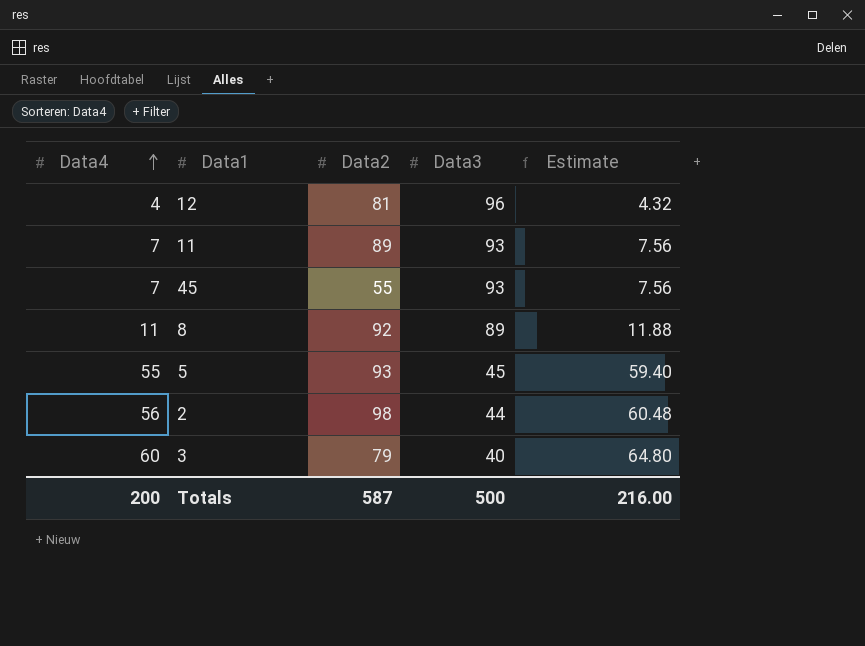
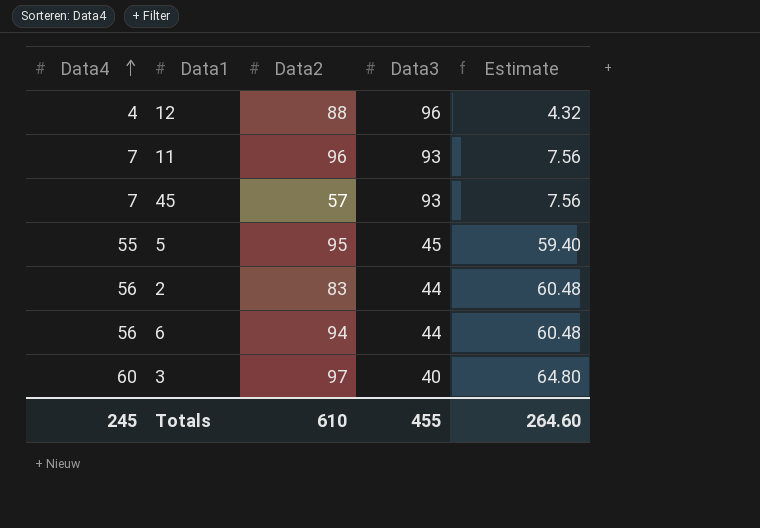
row 8: 11 | 92 | 89 | 11.88 -> none
12 | Data2: 81 -> 88
11 | Data2: 89 -> 96
45 | Data2: 55 -> 57
5 | Data2: 93 -> 95
2 | Data2: 98 -> 83
row 6: none -> 56 | 94 | 44 | 60.48
3 | Data2: 79 -> 97
Totals | Data4: 200 -> 245
Totals | Data2: 587 -> 610
Totals | Data3: 500 -> 455
Totals | Estimate: 216.00 -> 264.60

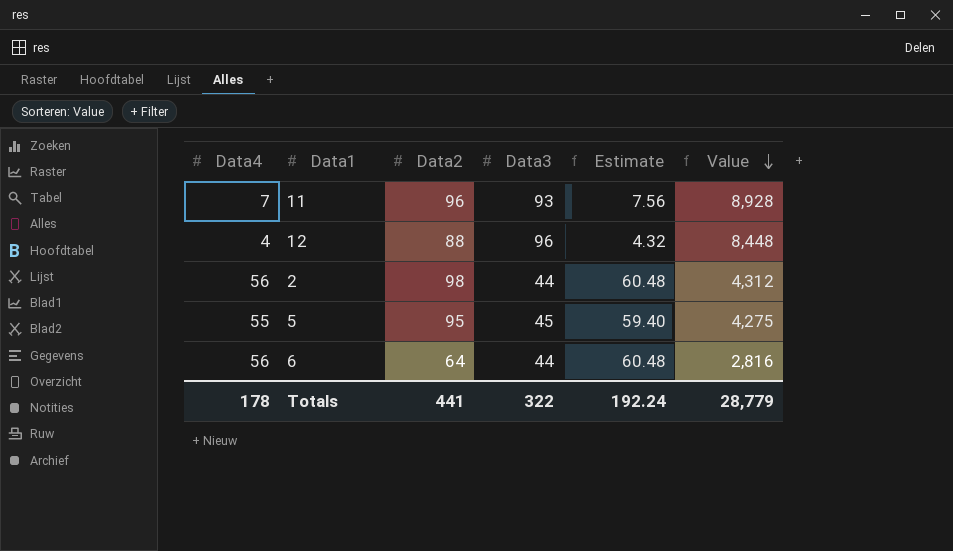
row order: Data4 ascending -> Value descending
column Value | formula: none -> [Data2] * [Data3]
row 45: 7 | 57 | 93 | 7.56 -> none
row 3: 60 | 97 | 40 | 64.80 -> none
2 | Data2: 83 -> 98
6 | Data2: 94 -> 64
Totals | Data4: 245 -> 178
Totals | Data2: 610 -> 441
Totals | Data3: 455 -> 322
Totals | Estimate: 264.60 -> 192.24

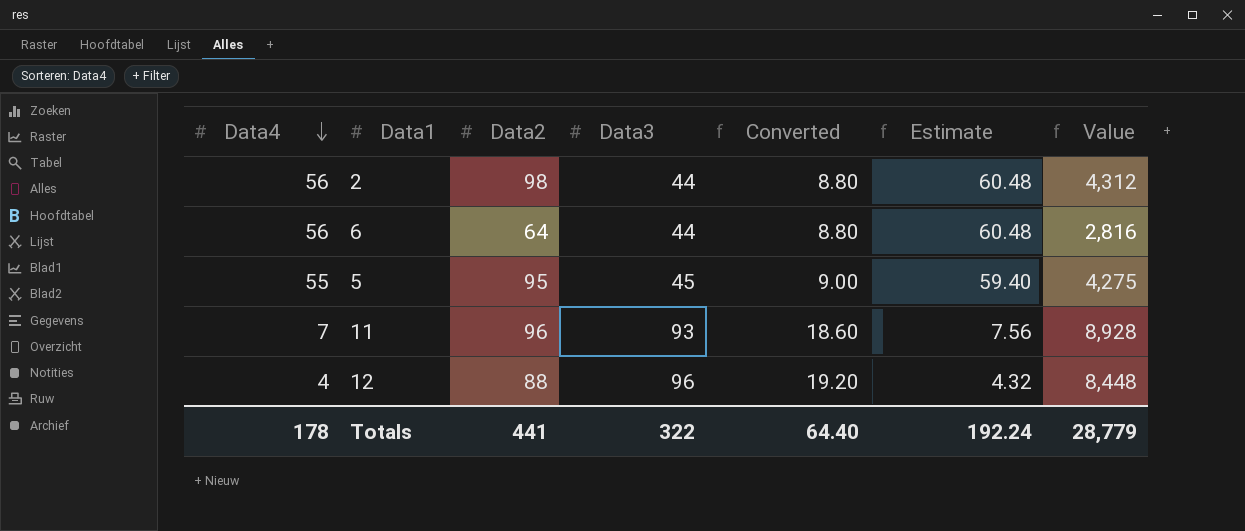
row order: Value descending -> Data4 descending
column Converted | formula: none -> [Data3] * 0.2

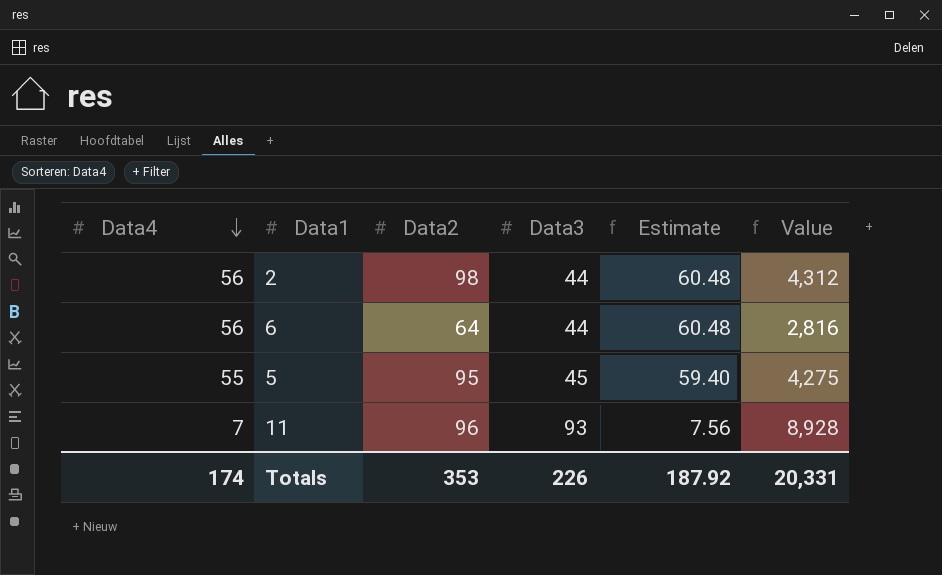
column Converted | formula: [Data3] * 0.2 -> none
row 12: 4 | 88 | 96 | 19.20 | 4.32 | 8,448 -> none
Totals | Data4: 178 -> 174
Totals | Data2: 441 -> 353
Totals | Data3: 322 -> 226
Totals | Estimate: 192.24 -> 187.92
Totals | Value: 28,779 -> 20,331

